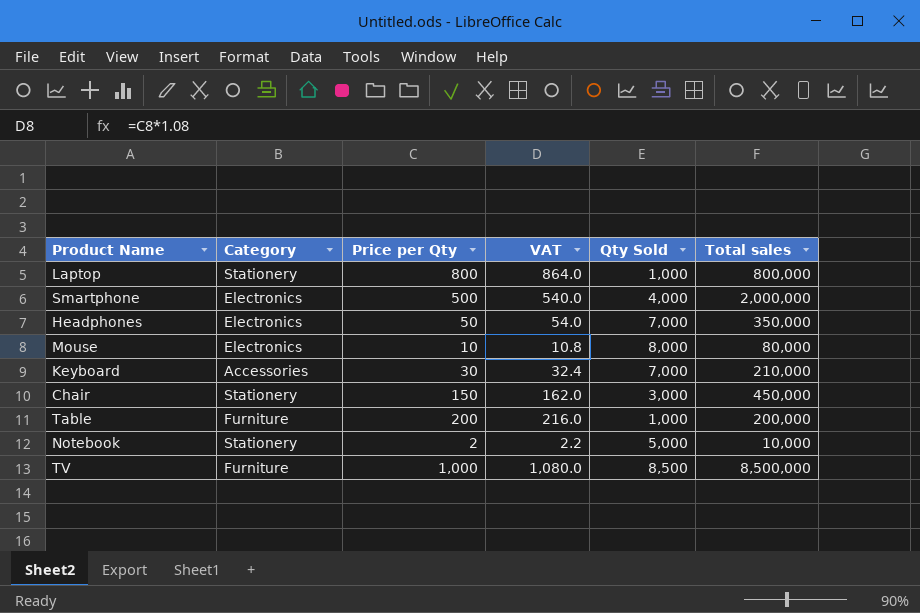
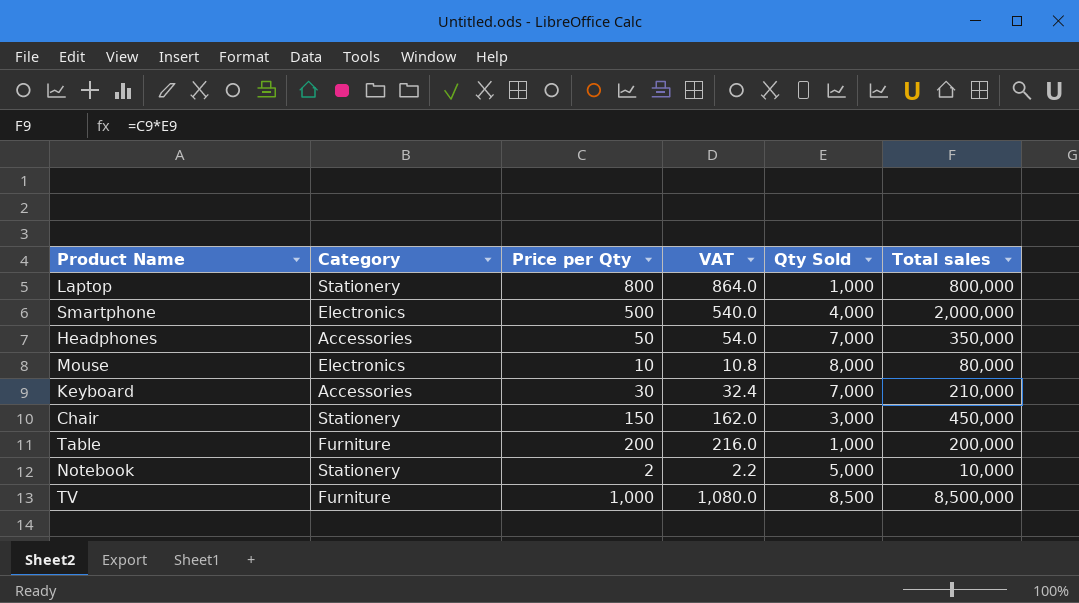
Headphones | Category: Electronics -> Accessories

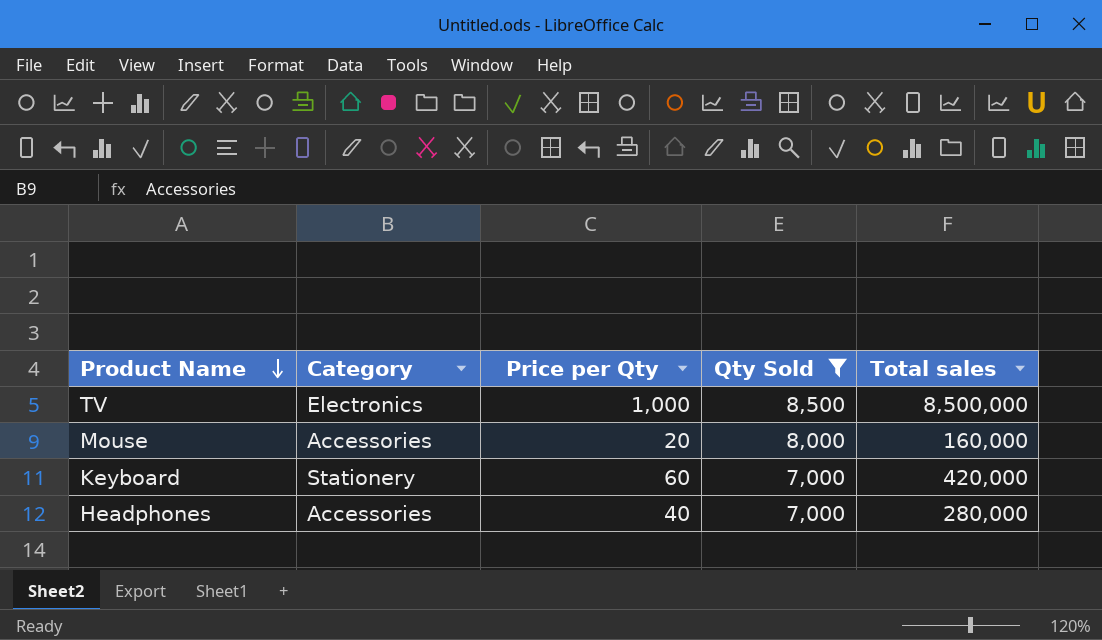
filter: none -> Qty Sold >= 7,000
row order: none -> Product Name descending
column VAT | formula: [Price per Qty] * 1.08 -> none
TV | Category: Furniture -> Electronics
Mouse | Category: Electronics -> Accessories
Mouse | Price per Qty: 10 -> 20
Mouse | Total sales: 80,000 -> 160,000
Keyboard | Category: Accessories -> Stationery
Keyboard | Price per Qty: 30 -> 60
Keyboard | Total sales: 210,000 -> 420,000
Headphones | Price per Qty: 50 -> 40
Headphones | Total sales: 350,000 -> 280,000

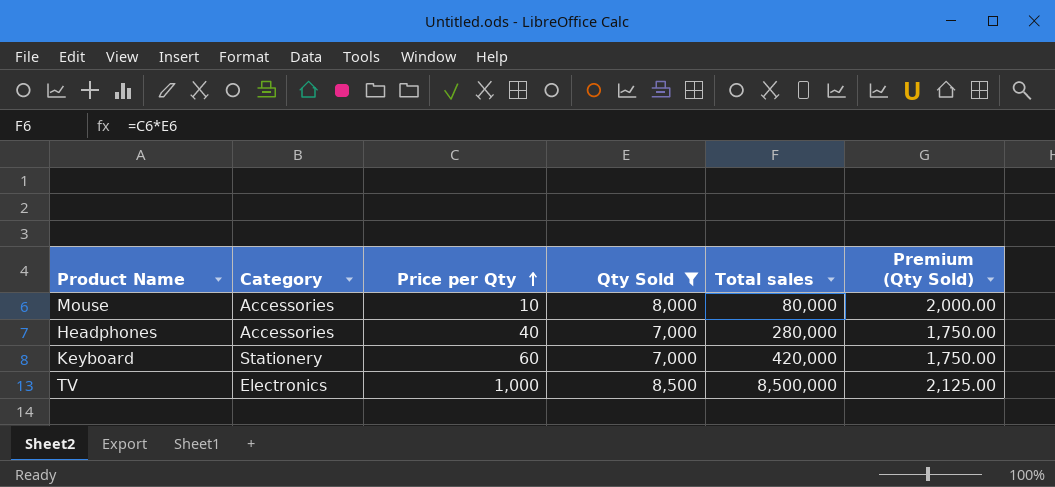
row order: Product Name descending -> Price per Qty ascending
column Premium (Qty Sold) | formula: none -> [Qty Sold] * 0.25
Mouse | Price per Qty: 20 -> 10
Mouse | Total sales: 160,000 -> 80,000

